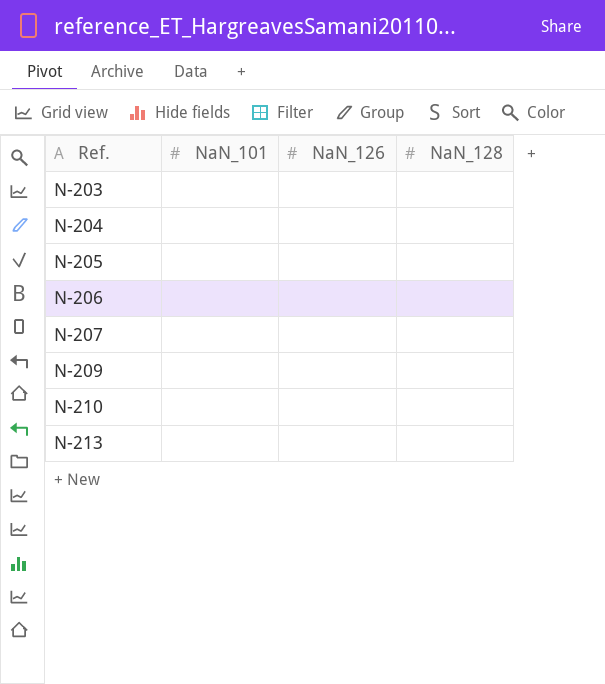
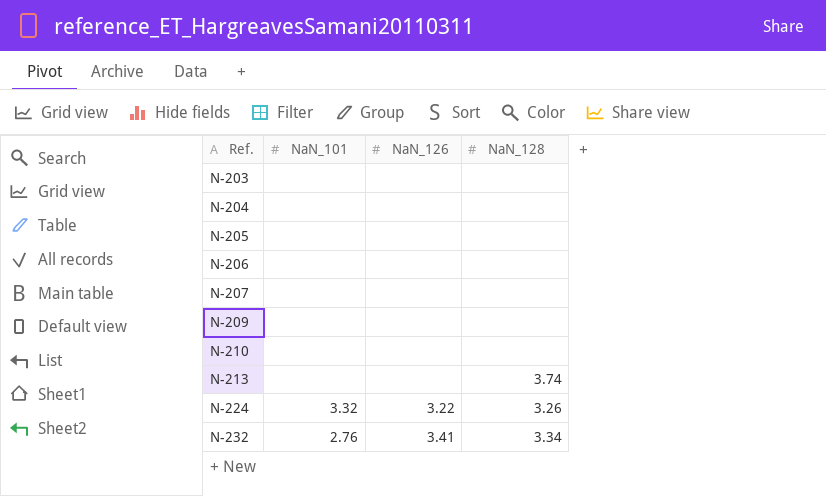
N-213 | NaN_128: none -> 3.74
row N-224: none -> 3.32 | 3.22 | 3.26
row N-232: none -> 2.76 | 3.41 | 3.34

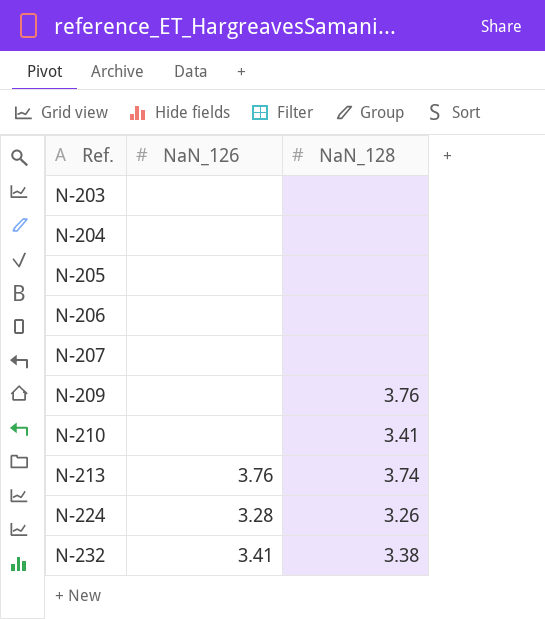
column NaN_101 | position: 2 -> none
N-209 | NaN_128: none -> 3.76
N-210 | NaN_128: none -> 3.41
N-213 | NaN_126: none -> 3.76
N-224 | NaN_126: 3.22 -> 3.28
N-232 | NaN_128: 3.34 -> 3.38

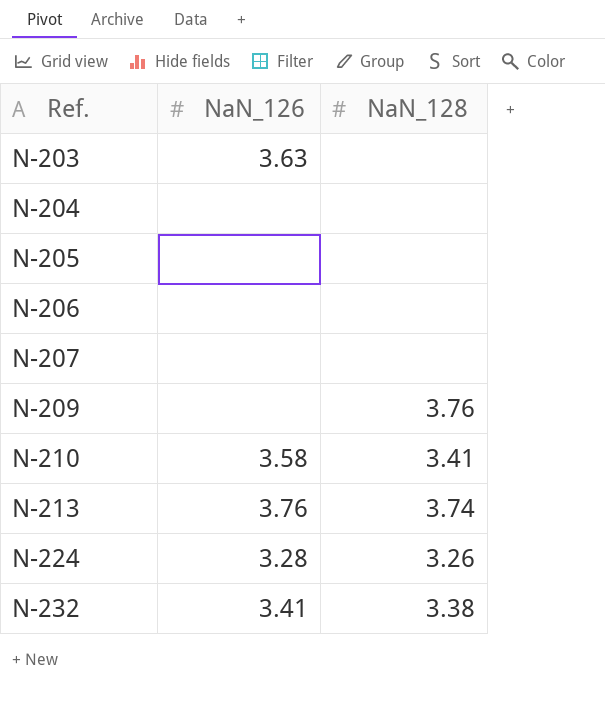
N-203 | NaN_126: none -> 3.63
N-210 | NaN_126: none -> 3.58

